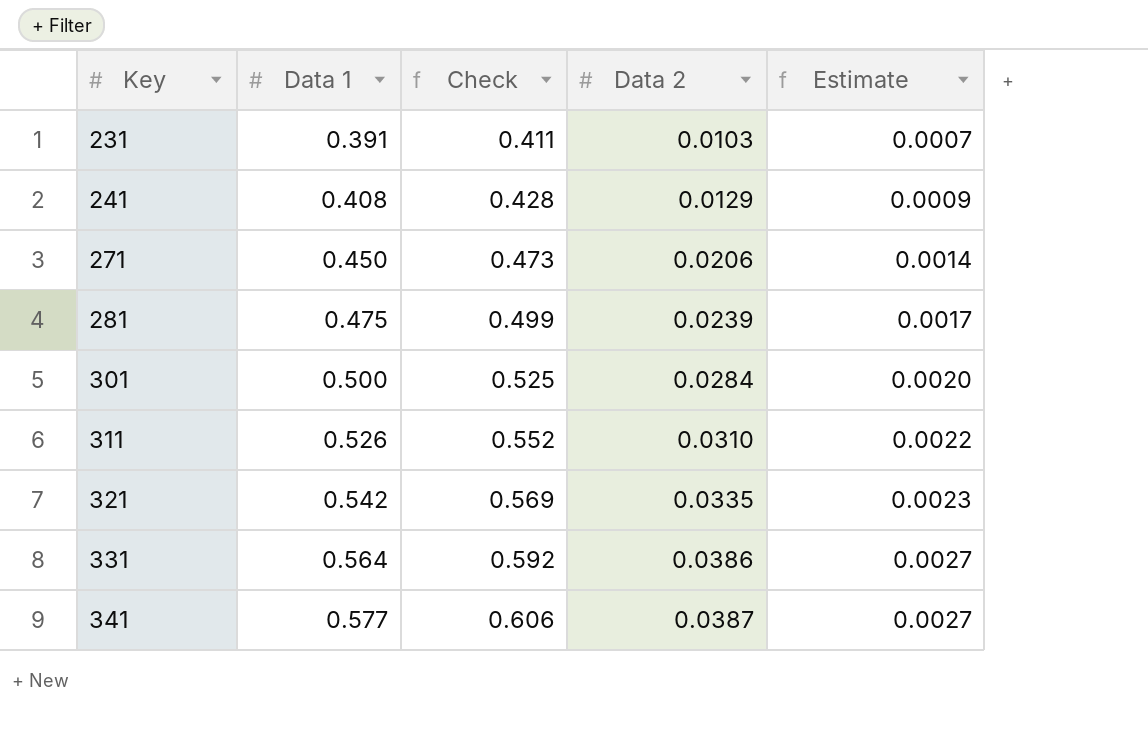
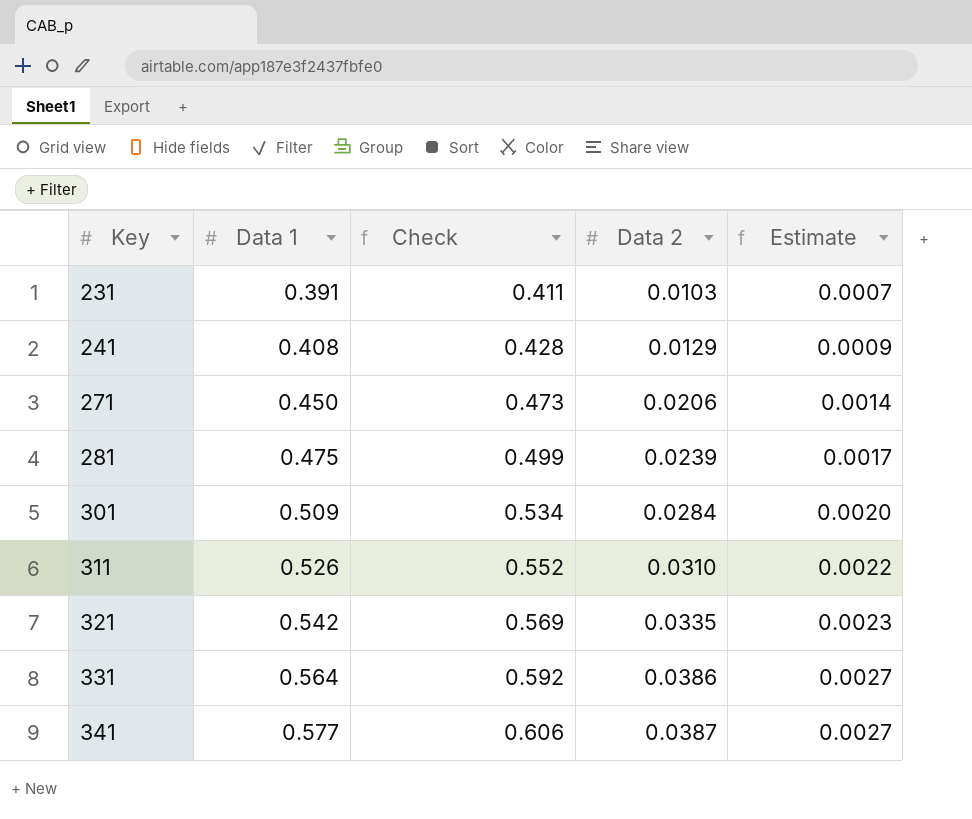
301 | Data 1: 0.500 -> 0.509
301 | Check: 0.525 -> 0.534

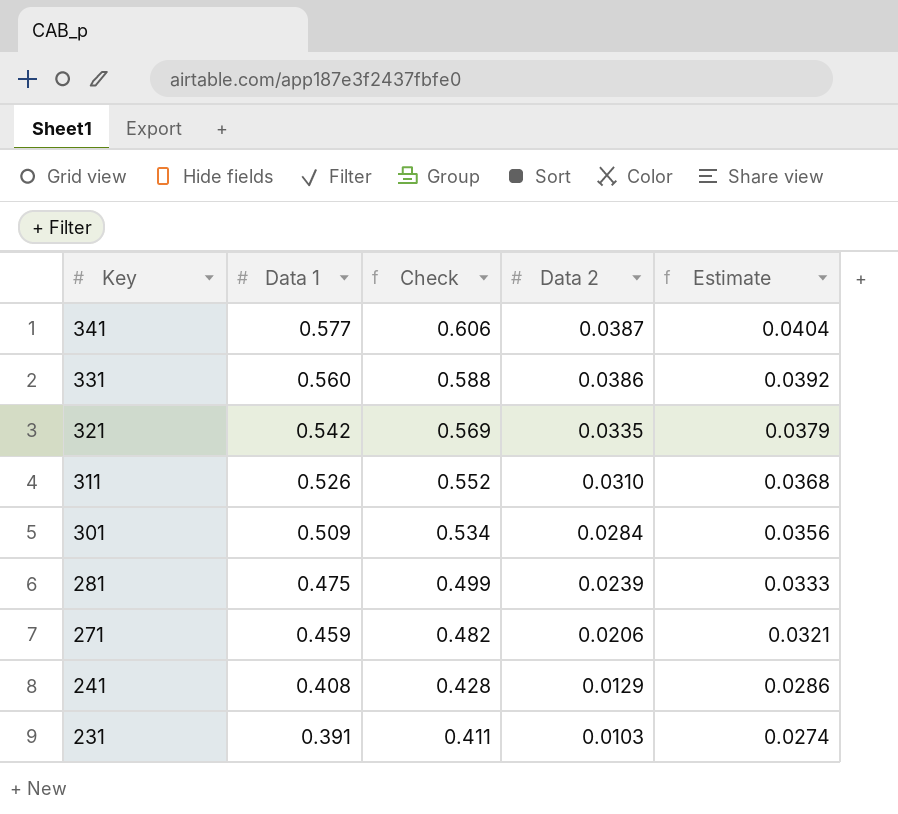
row order: Key ascending -> Key descending
column Estimate | formula: [Data 2] * 0.07 -> [Data 1] * 0.07
331 | Data 1: 0.564 -> 0.560
331 | Check: 0.592 -> 0.588
271 | Data 1: 0.450 -> 0.459
271 | Check: 0.473 -> 0.482

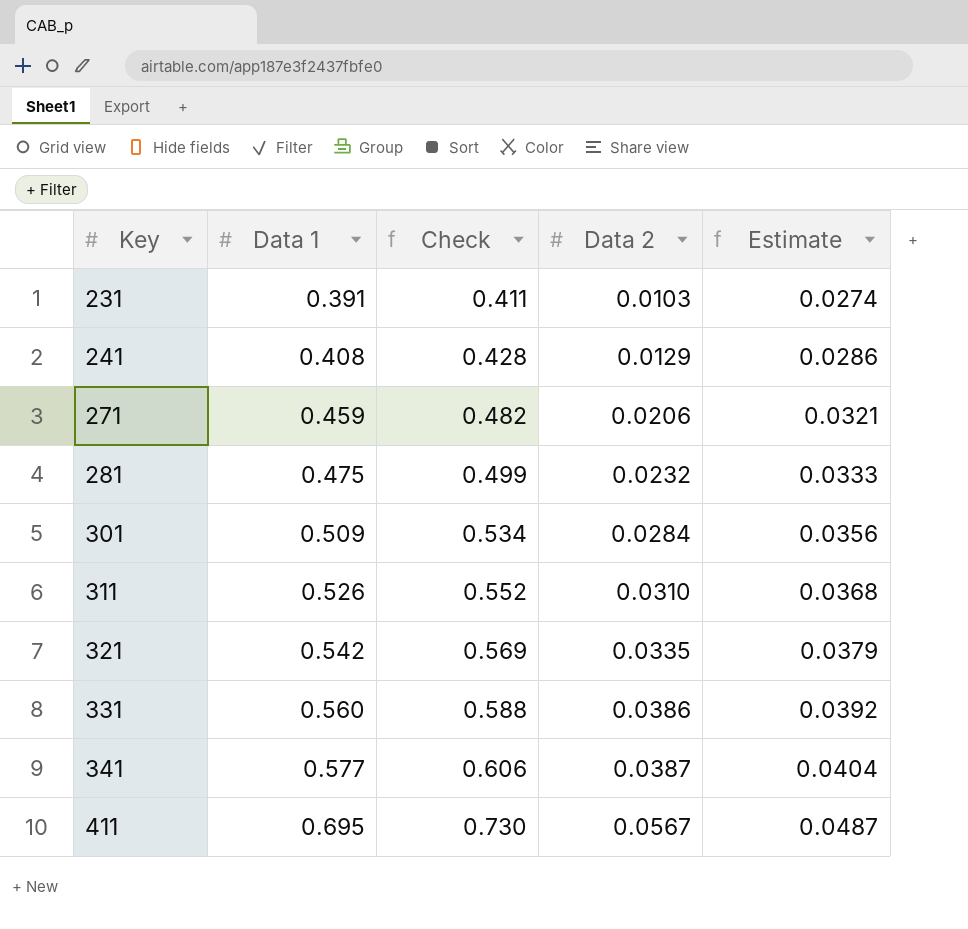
row order: Key descending -> Key ascending
281 | Data 2: 0.0239 -> 0.0232
row 411: none -> 0.695 | 0.730 | 0.0567 | 0.0487

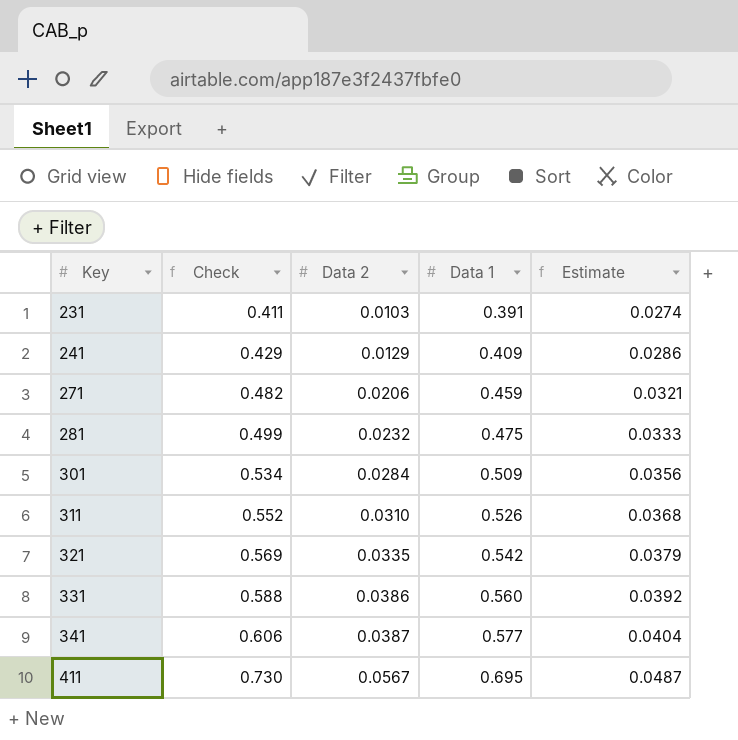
column Data 1 | position: 2 -> 4
241 | Check: 0.428 -> 0.429
241 | Data 1: 0.408 -> 0.409

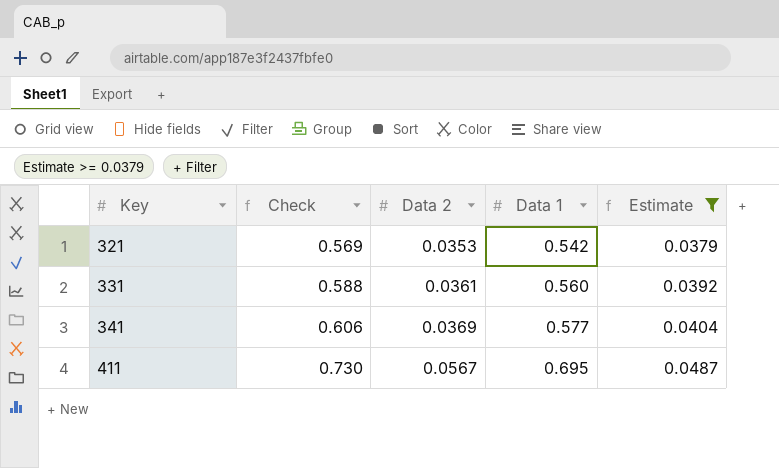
filter: none -> Estimate >= 0.0379
321 | Data 2: 0.0335 -> 0.0353
331 | Data 2: 0.0386 -> 0.0361
341 | Data 2: 0.0387 -> 0.0369

